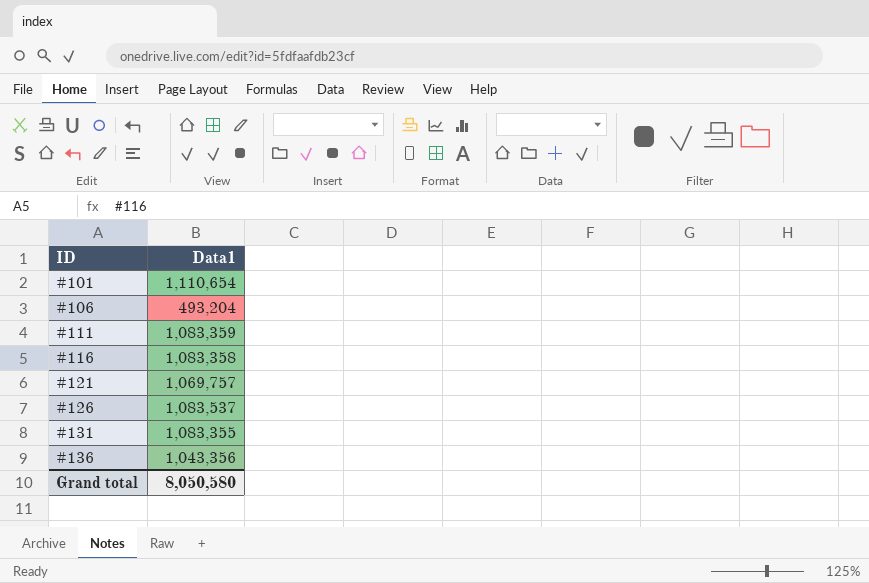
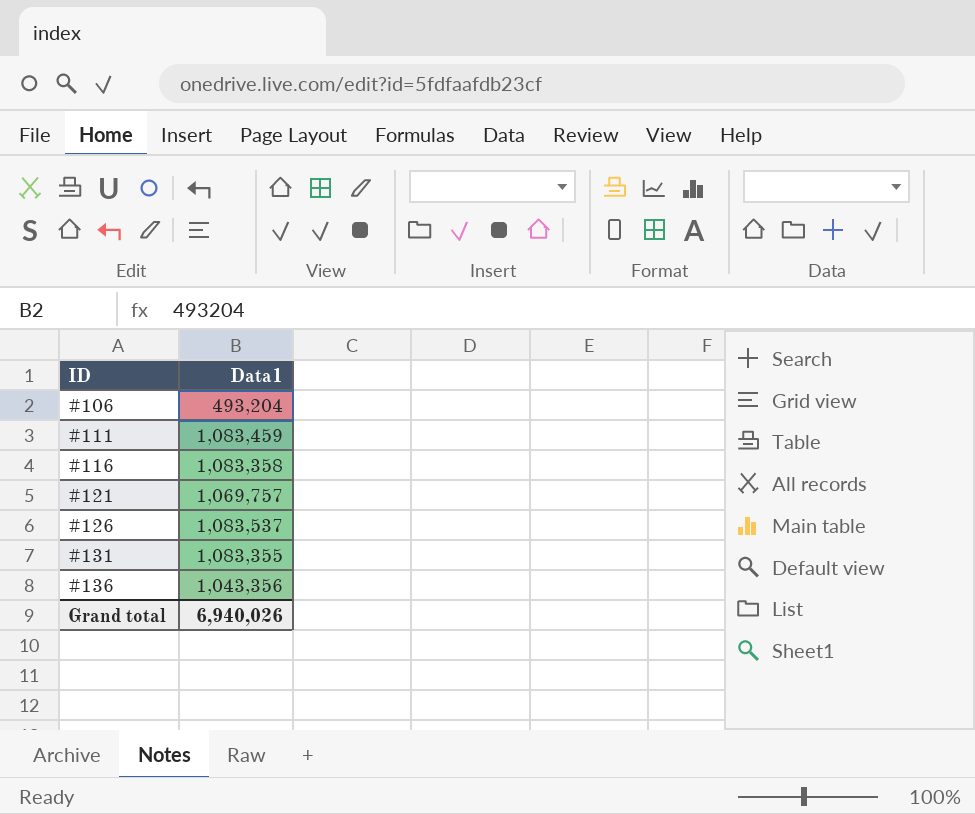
row #101: 1,110,654 -> none
#111 | Data1: 1,083,359 -> 1,083,459
Grand total | Data1: 8,050,580 -> 6,940,026

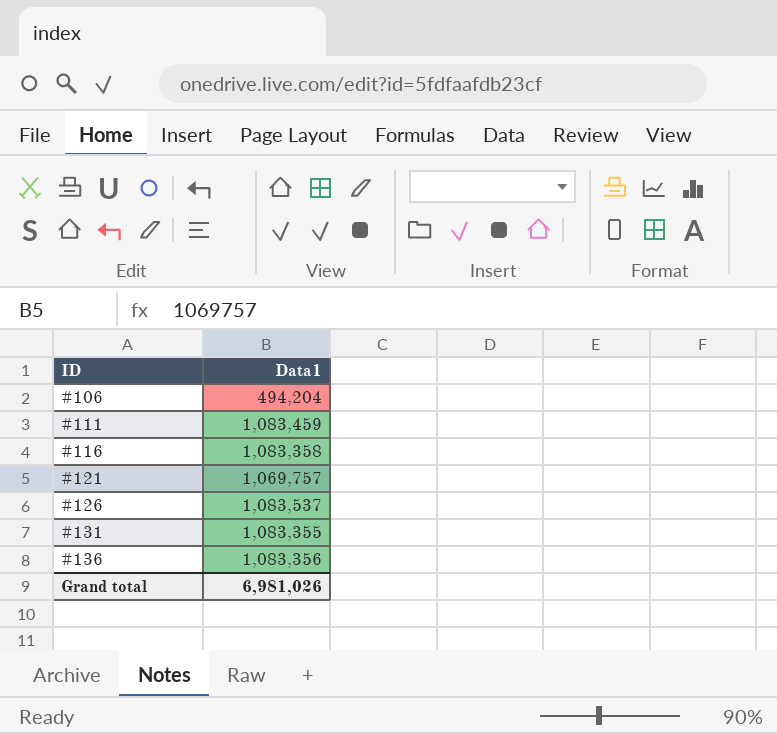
#106 | Data1: 493,204 -> 494,204
#136 | Data1: 1,043,356 -> 1,083,356
Grand total | Data1: 6,940,026 -> 6,981,026

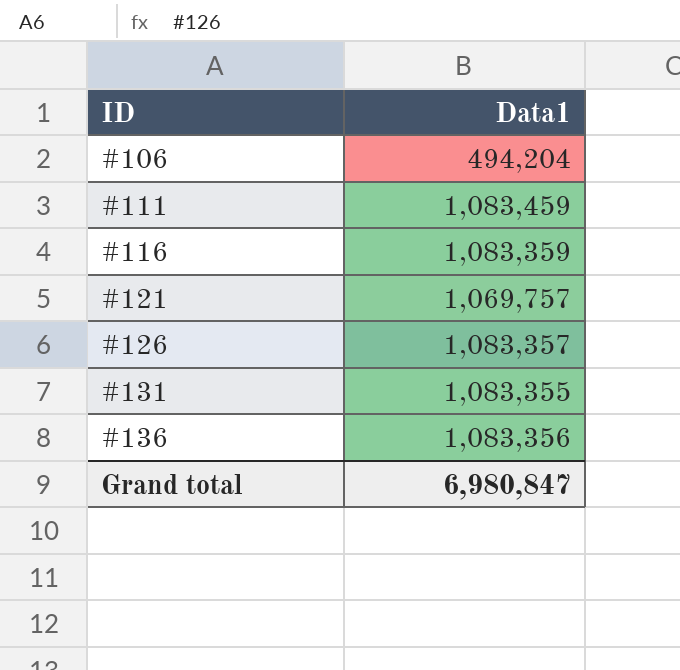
#116 | Data1: 1,083,358 -> 1,083,359
#126 | Data1: 1,083,537 -> 1,083,357
Grand total | Data1: 6,981,026 -> 6,980,847

